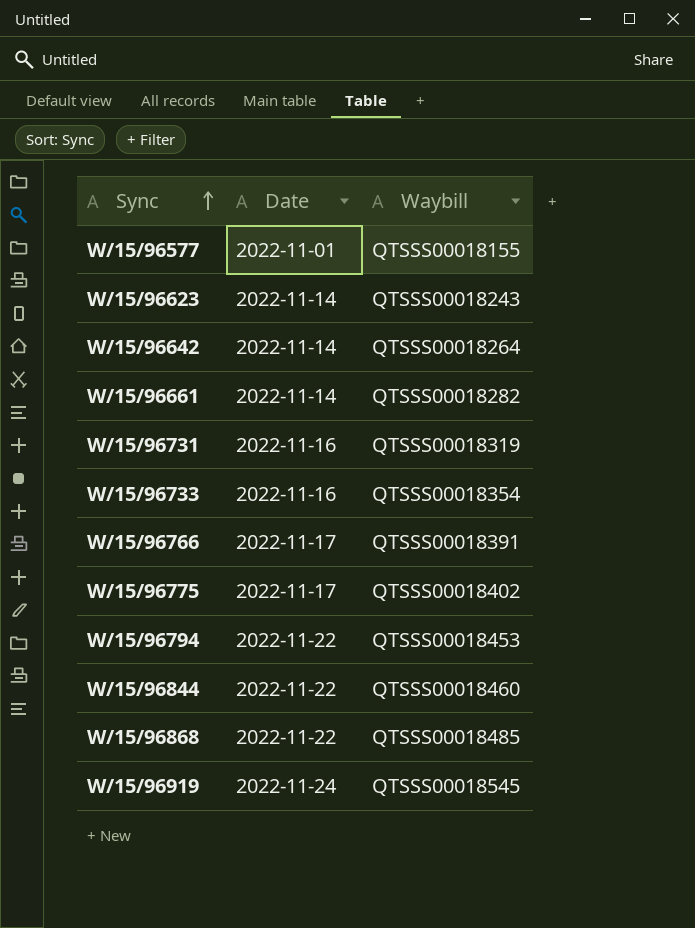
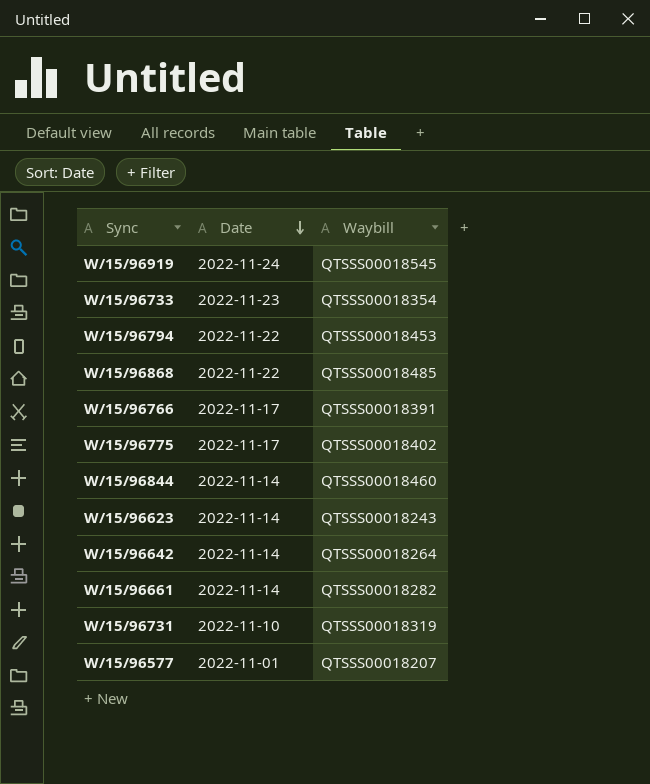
row order: Sync ascending -> Date descending
W/15/96733 | Date: 2022-11-16 -> 2022-11-23
W/15/96844 | Date: 2022-11-22 -> 2022-11-14
W/15/96731 | Date: 2022-11-16 -> 2022-11-10
W/15/96577 | Waybill: QTSSS00018155 -> QTSSS00018207

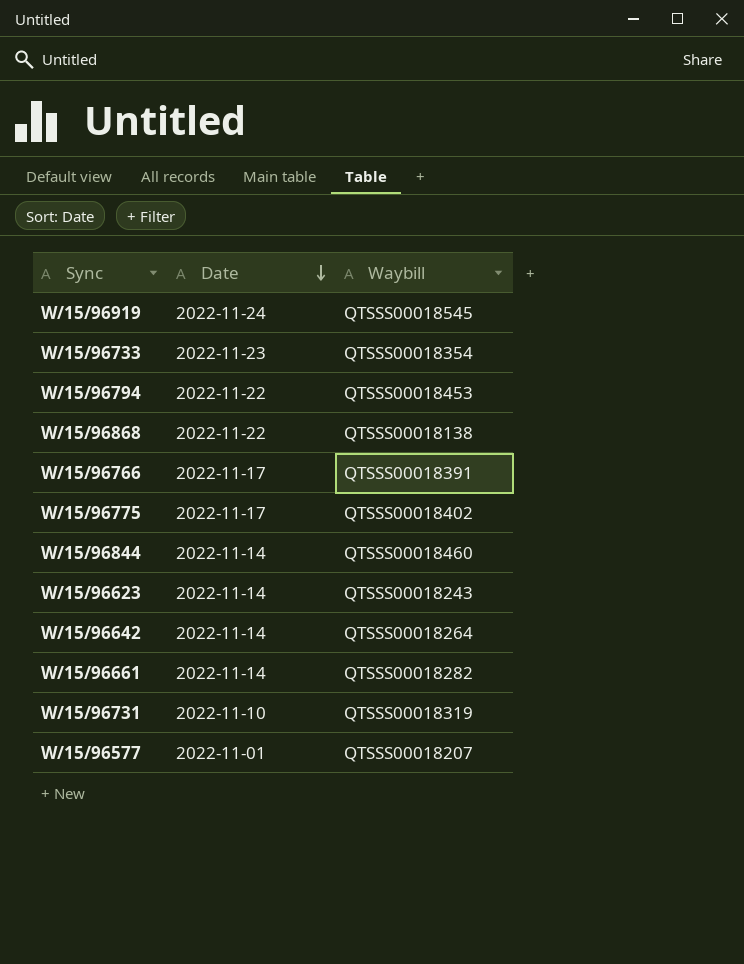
W/15/96868 | Waybill: QTSSS00018485 -> QTSSS00018138

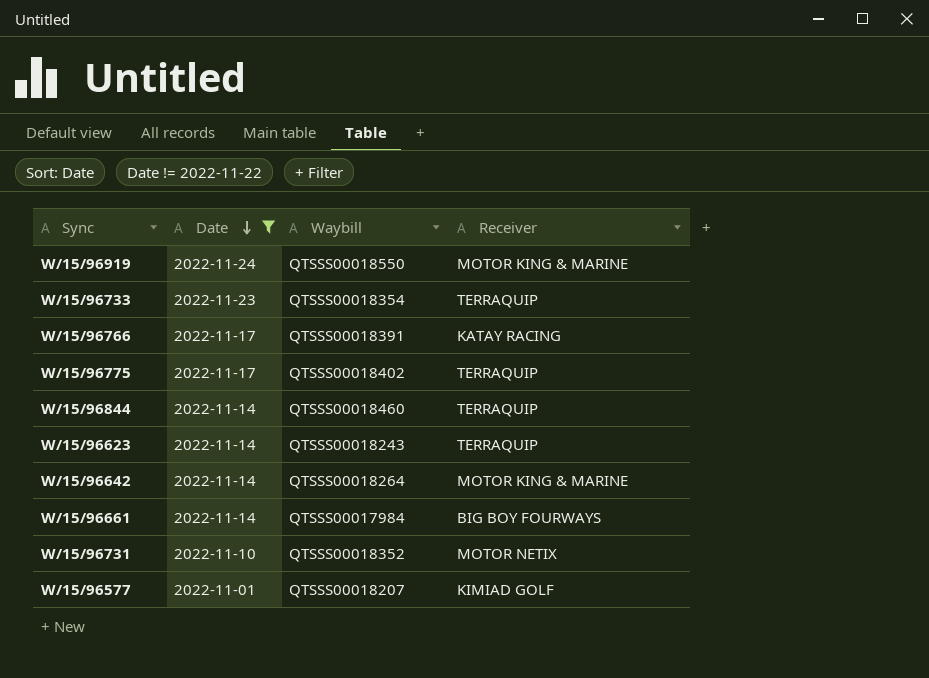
filter: none -> Date != 2022-11-22
column Receiver | position: none -> 4
W/15/96919 | Waybill: QTSSS00018545 -> QTSSS00018550
W/15/96661 | Waybill: QTSSS00018282 -> QTSSS00017984
W/15/96731 | Waybill: QTSSS00018319 -> QTSSS00018352

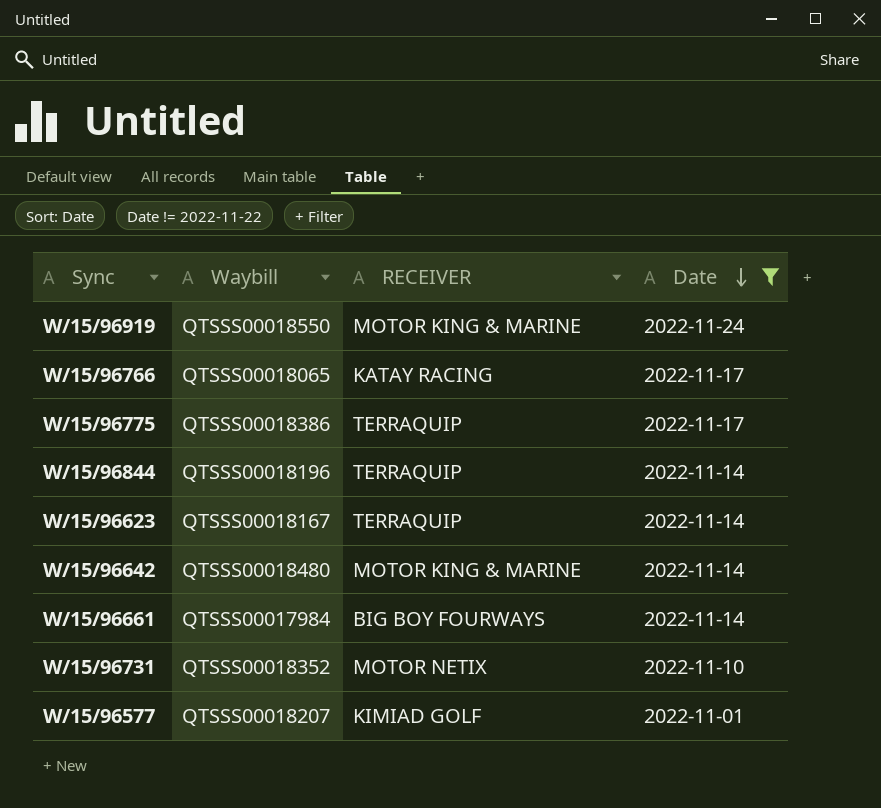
column name: Receiver -> RECEIVER
column Date | position: 2 -> 4
row W/15/96733: 2022-11-23 | QTSSS00018354 | TERRAQUIP -> none
W/15/96766 | Waybill: QTSSS00018391 -> QTSSS00018065
W/15/96775 | Waybill: QTSSS00018402 -> QTSSS00018386
W/15/96844 | Waybill: QTSSS00018460 -> QTSSS00018196
W/15/96623 | Waybill: QTSSS00018243 -> QTSSS00018167
W/15/96642 | Waybill: QTSSS00018264 -> QTSSS00018480

